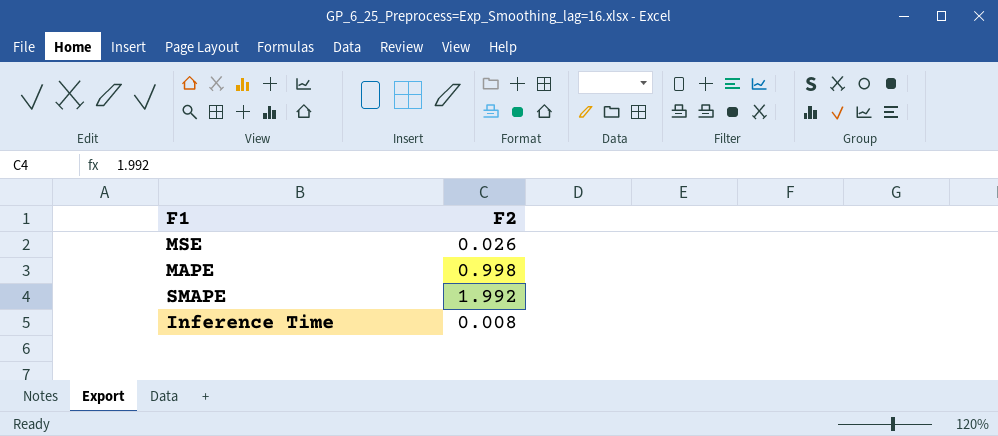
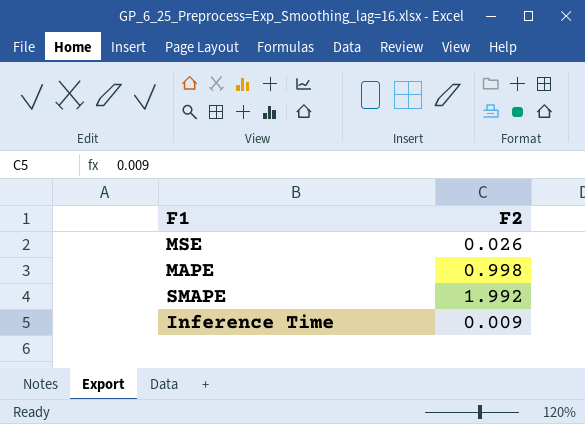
Inference Time | F2: 0.008 -> 0.009

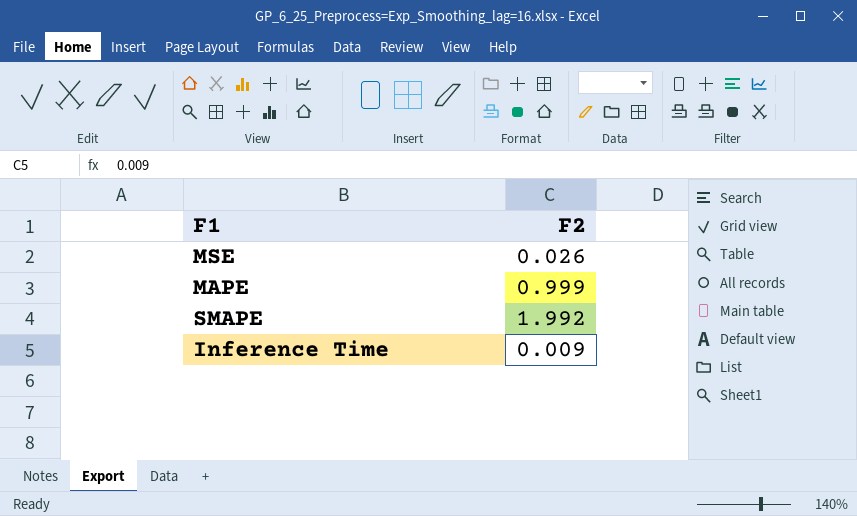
MAPE | F2: 0.998 -> 0.999

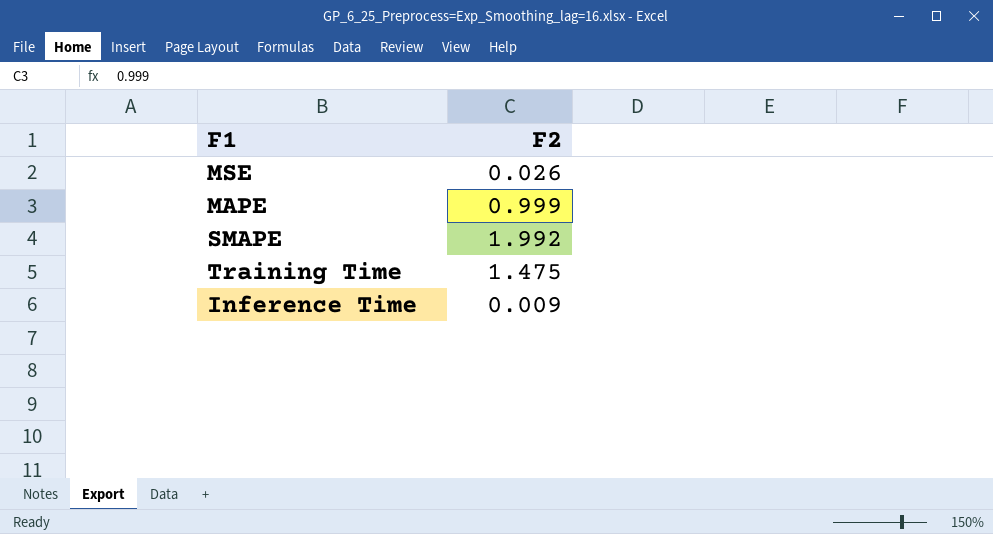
row Training Time: none -> 1.475

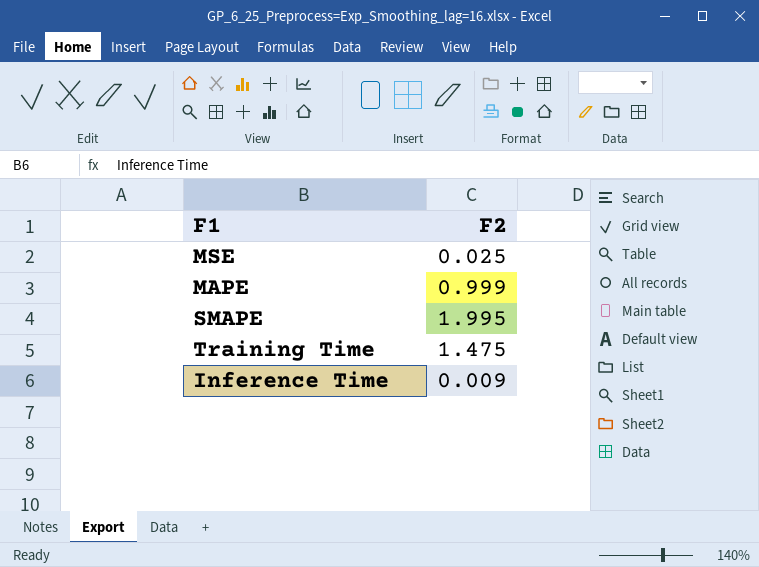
MSE | F2: 0.026 -> 0.025
SMAPE | F2: 1.992 -> 1.995

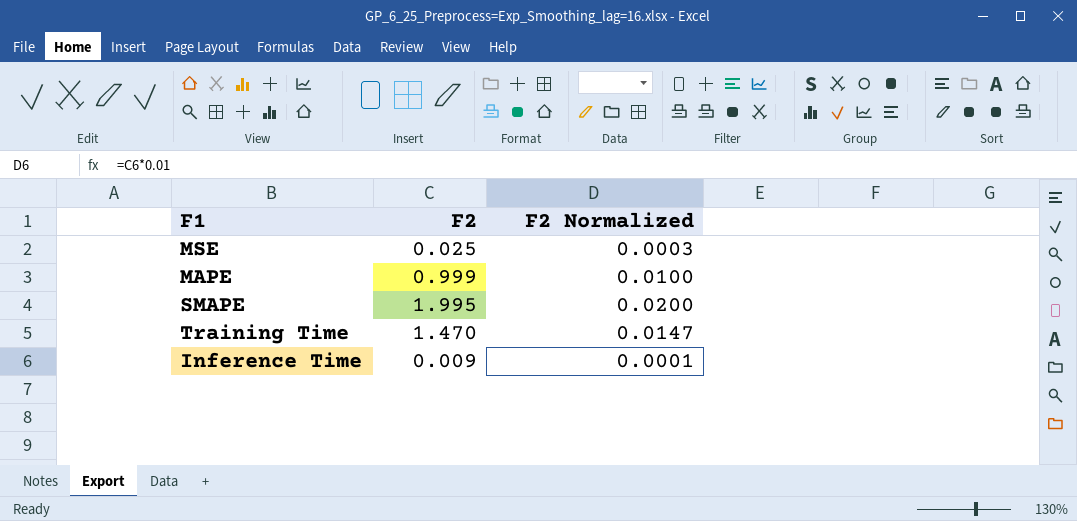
column F2 Normalized | formula: none -> [F2] * 0.01
Training Time | F2: 1.475 -> 1.470

